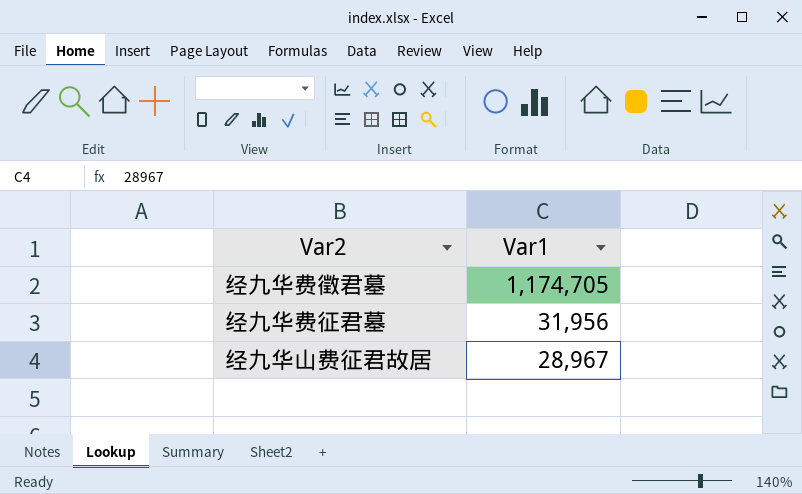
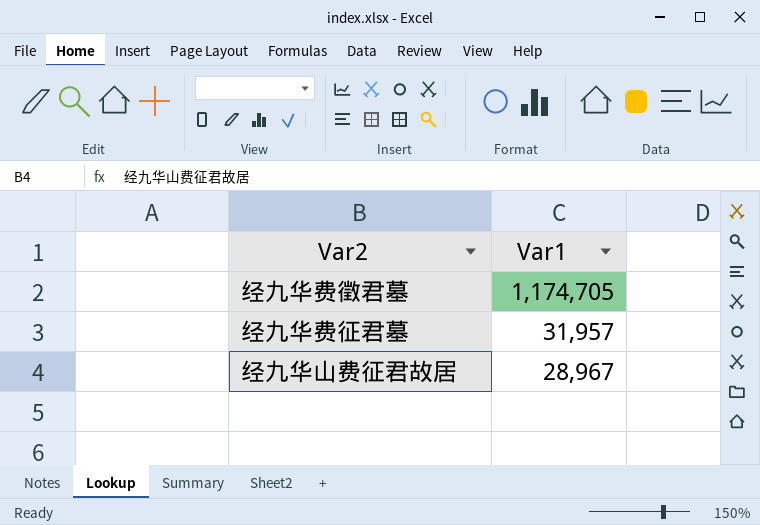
经九华费征君墓 | Var1: 31,956 -> 31,957

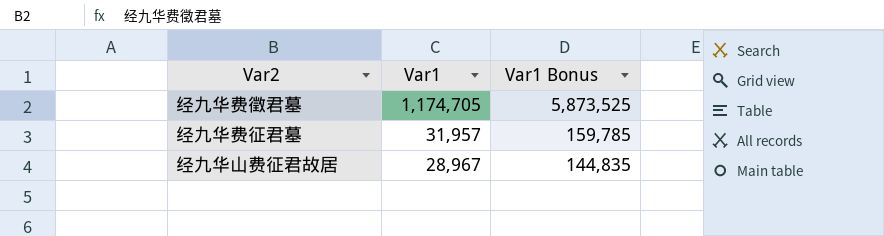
column Var1 Bonus | formula: none -> [Var1] * 5

